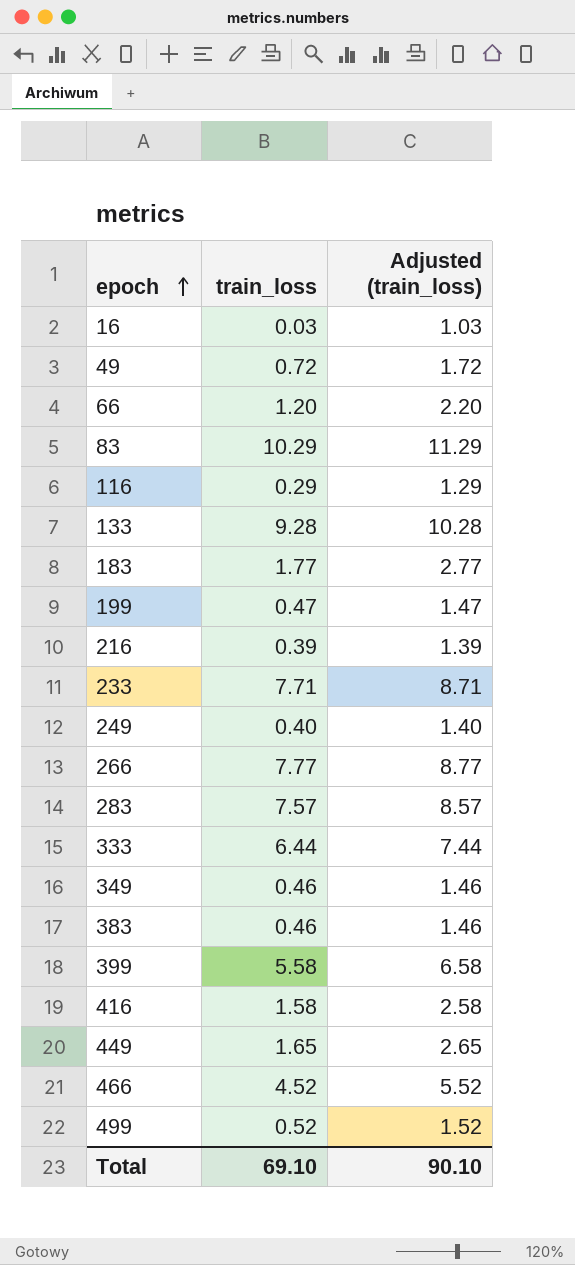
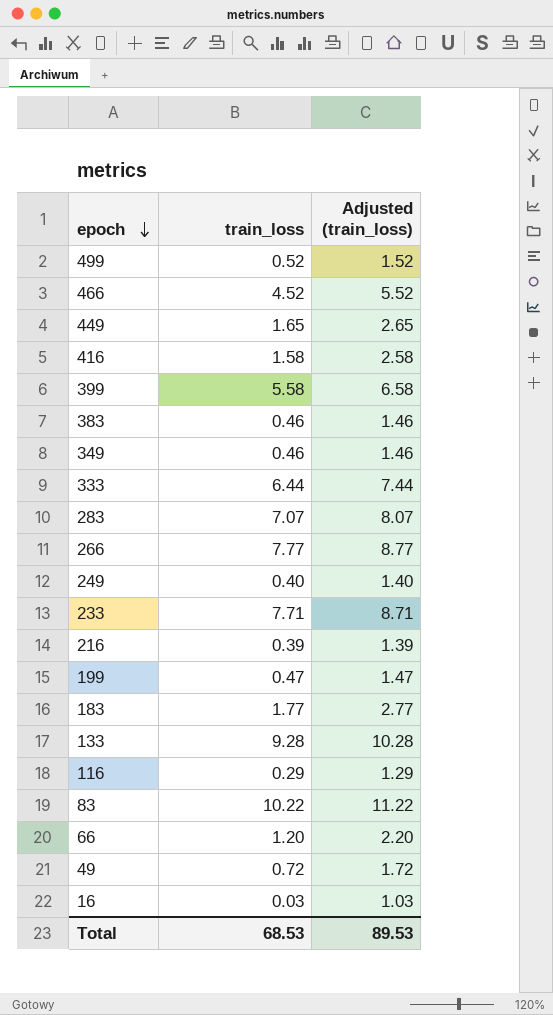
row order: epoch ascending -> epoch descending
283 | train_loss: 7.57 -> 7.07
283 | Adjusted (train_loss): 8.57 -> 8.07
83 | train_loss: 10.29 -> 10.22
83 | Adjusted (train_loss): 11.29 -> 11.22
Total | train_loss: 69.10 -> 68.53
Total | Adjusted (train_loss): 90.10 -> 89.53

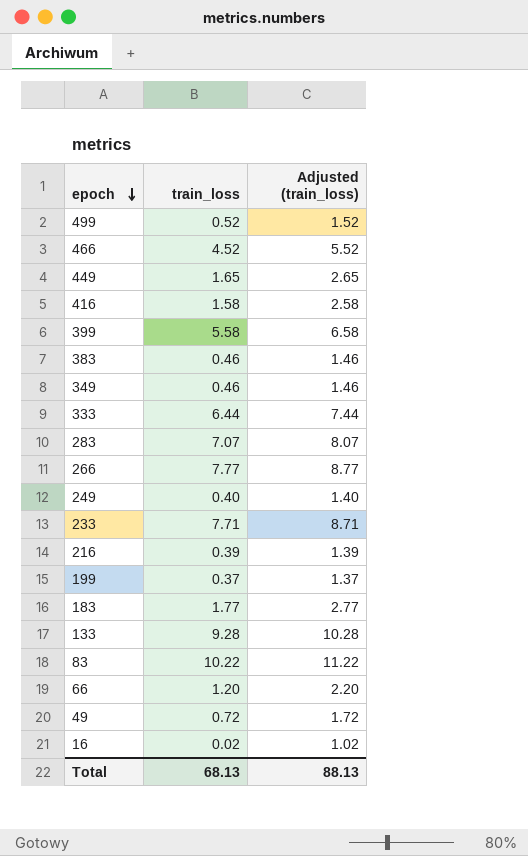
row 116: 0.29 | 1.29 -> none
199 | train_loss: 0.47 -> 0.37
199 | Adjusted (train_loss): 1.47 -> 1.37
16 | train_loss: 0.03 -> 0.02
16 | Adjusted (train_loss): 1.03 -> 1.02
Total | train_loss: 68.53 -> 68.13
Total | Adjusted (train_loss): 89.53 -> 88.13

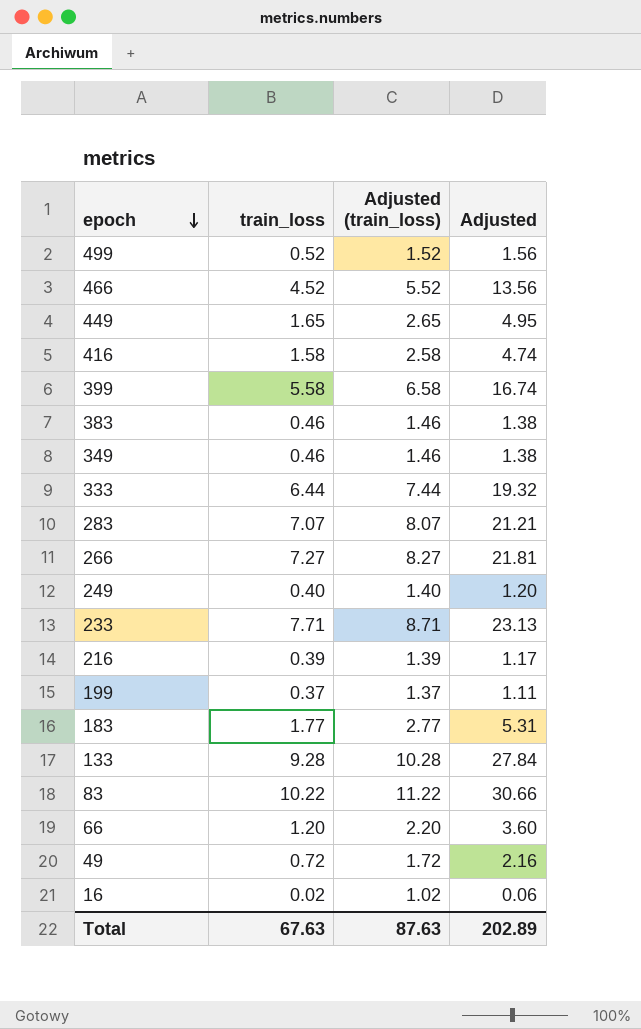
column Adjusted | formula: none -> [train_loss] * 3
266 | train_loss: 7.77 -> 7.27
266 | Adjusted (train_loss): 8.77 -> 8.27
Total | train_loss: 68.13 -> 67.63
Total | Adjusted (train_loss): 88.13 -> 87.63

